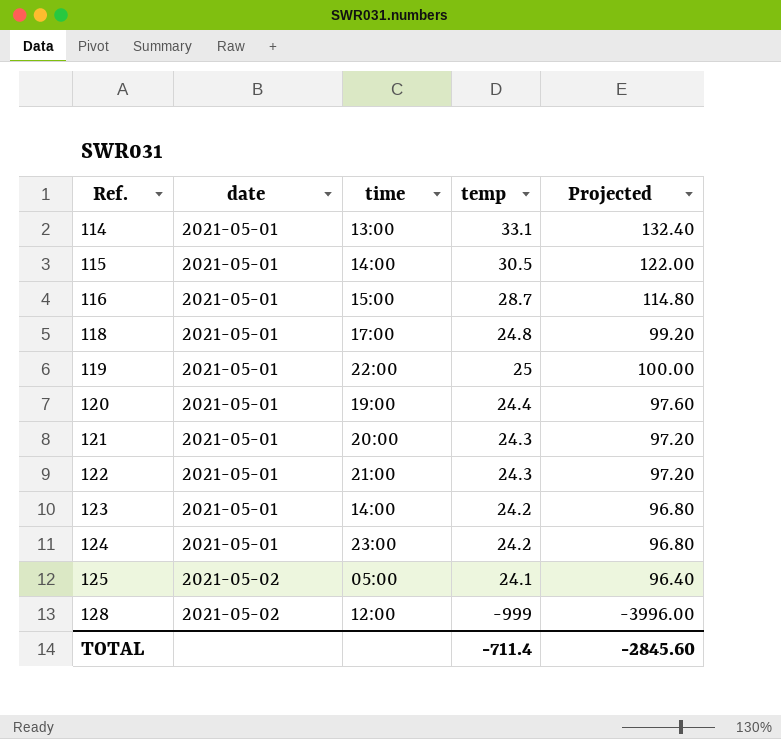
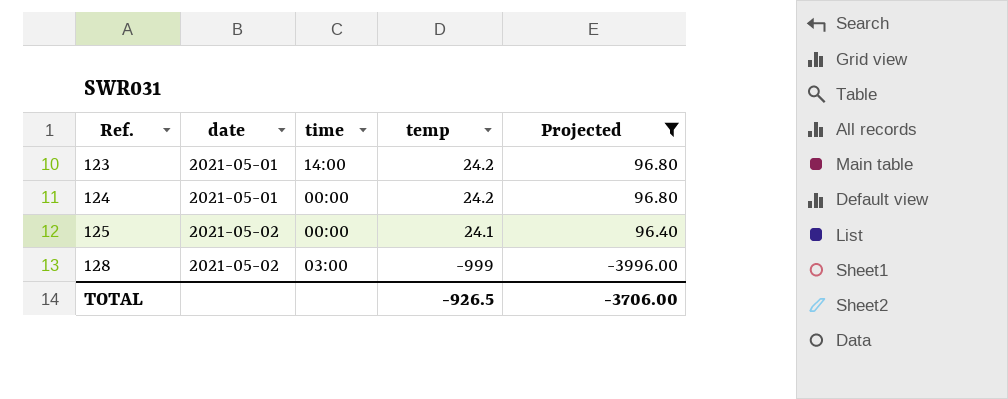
filter: none -> Projected <= 96.80
124 | time: 23:00 -> 00:00
125 | time: 05:00 -> 00:00
128 | time: 12:00 -> 03:00
TOTAL | temp: -711.4 -> -926.5
TOTAL | Projected: -2845.60 -> -3706.00

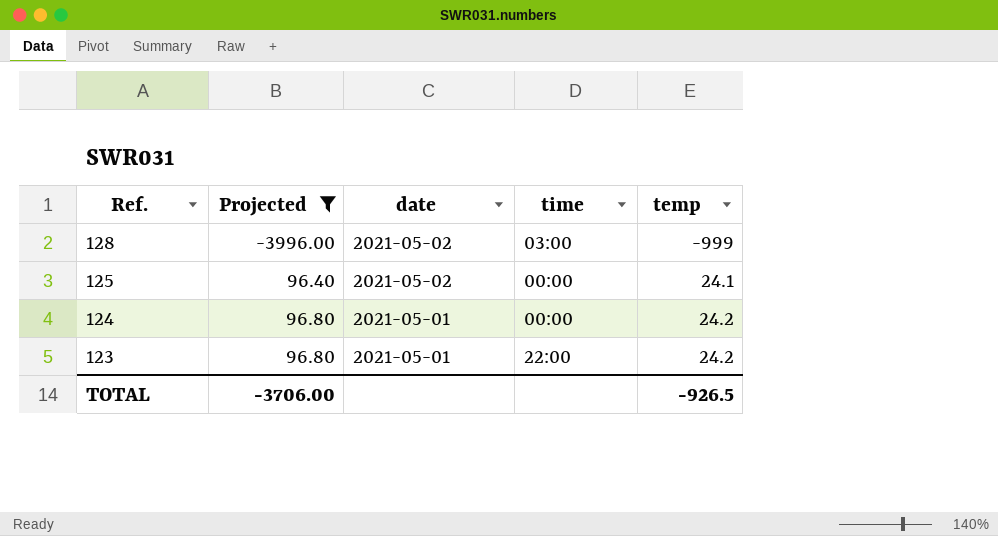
row order: Ref. ascending -> Ref. descending
column Projected | position: 5 -> 2
123 | time: 14:00 -> 22:00

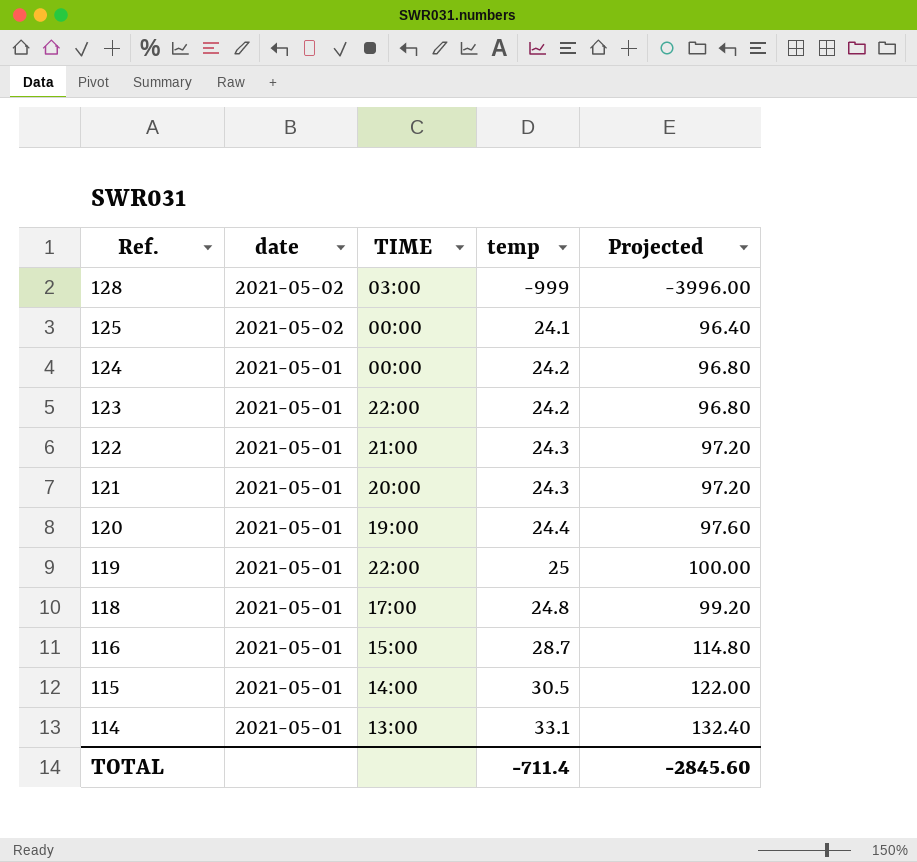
filter: Projected <= 96.80 -> none
column name: time -> TIME
column Projected | position: 2 -> 5
TOTAL | temp: -926.5 -> -711.4
TOTAL | Projected: -3706.00 -> -2845.60

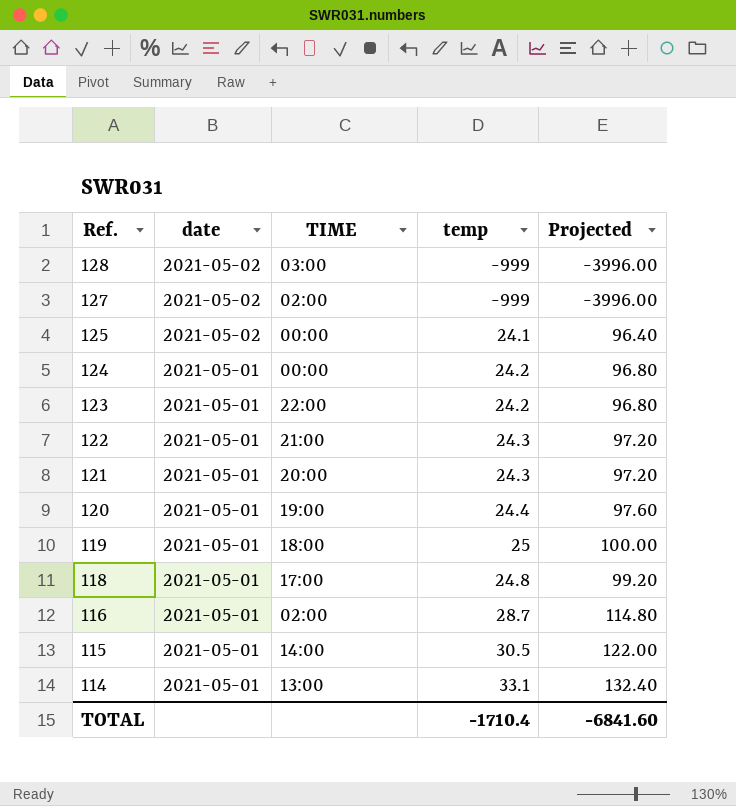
row 127: none -> 2021-05-02 | 02:00 | -999 | -3996.00
119 | TIME: 22:00 -> 18:00
116 | TIME: 15:00 -> 02:00
TOTAL | temp: -711.4 -> -1710.4
TOTAL | Projected: -2845.60 -> -6841.60

